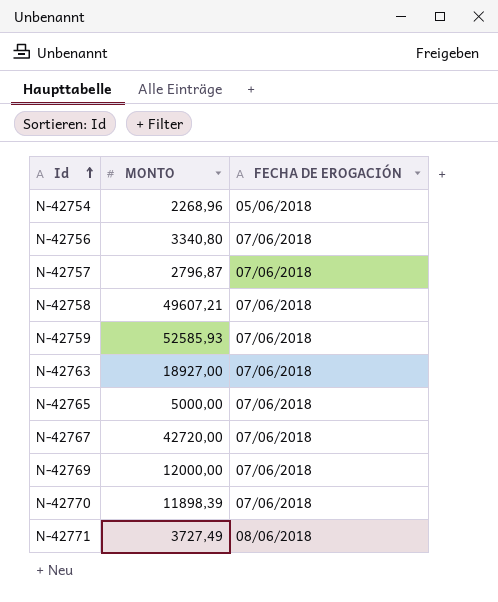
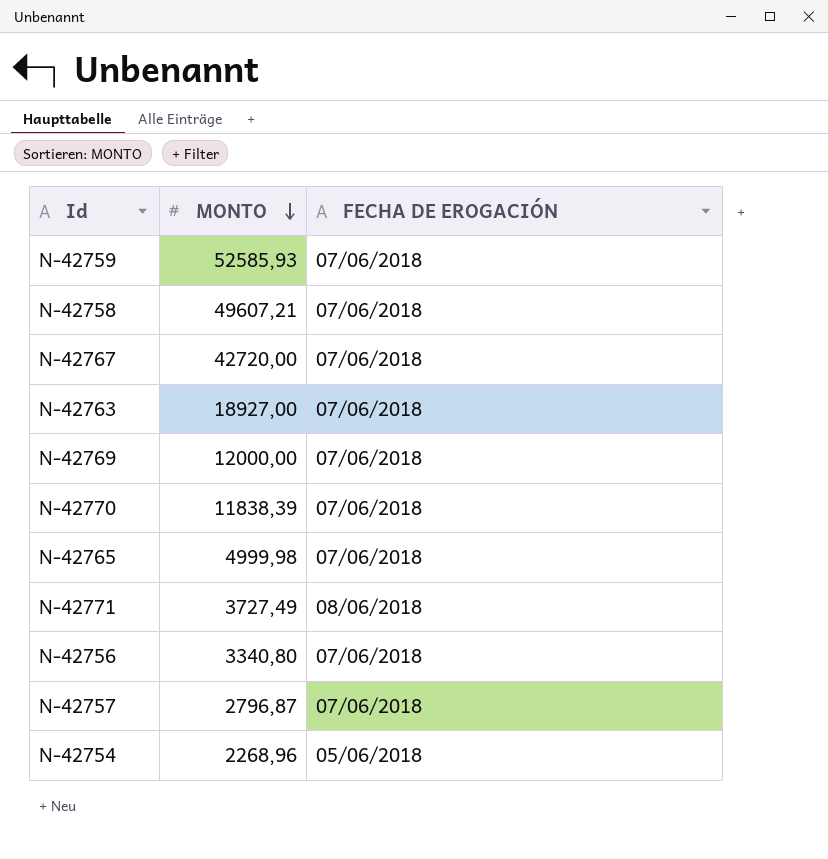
row order: Id ascending -> MONTO descending
N-42770 | MONTO: 11898,39 -> 11838,39
N-42765 | MONTO: 5000,00 -> 4999,98

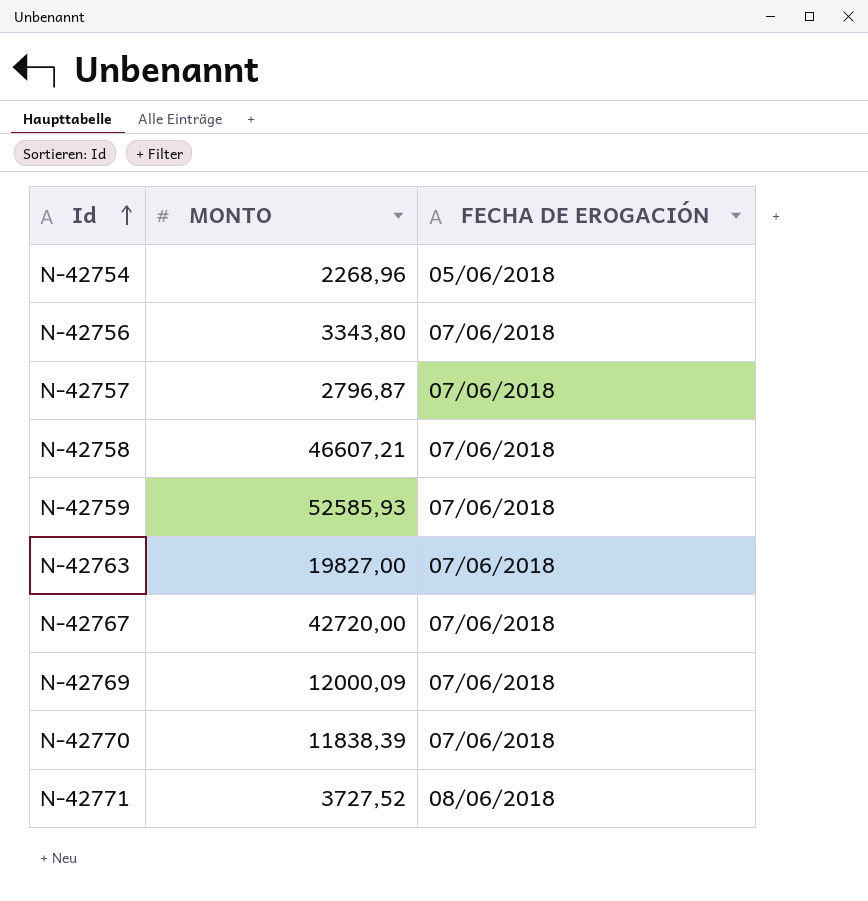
row order: MONTO descending -> Id ascending
row N-42765: 4999,98 | 07/06/2018 -> none
N-42756 | MONTO: 3340,80 -> 3343,80
N-42758 | MONTO: 49607,21 -> 46607,21
N-42763 | MONTO: 18927,00 -> 19827,00
N-42769 | MONTO: 12000,00 -> 12000,09
N-42771 | MONTO: 3727,49 -> 3727,52

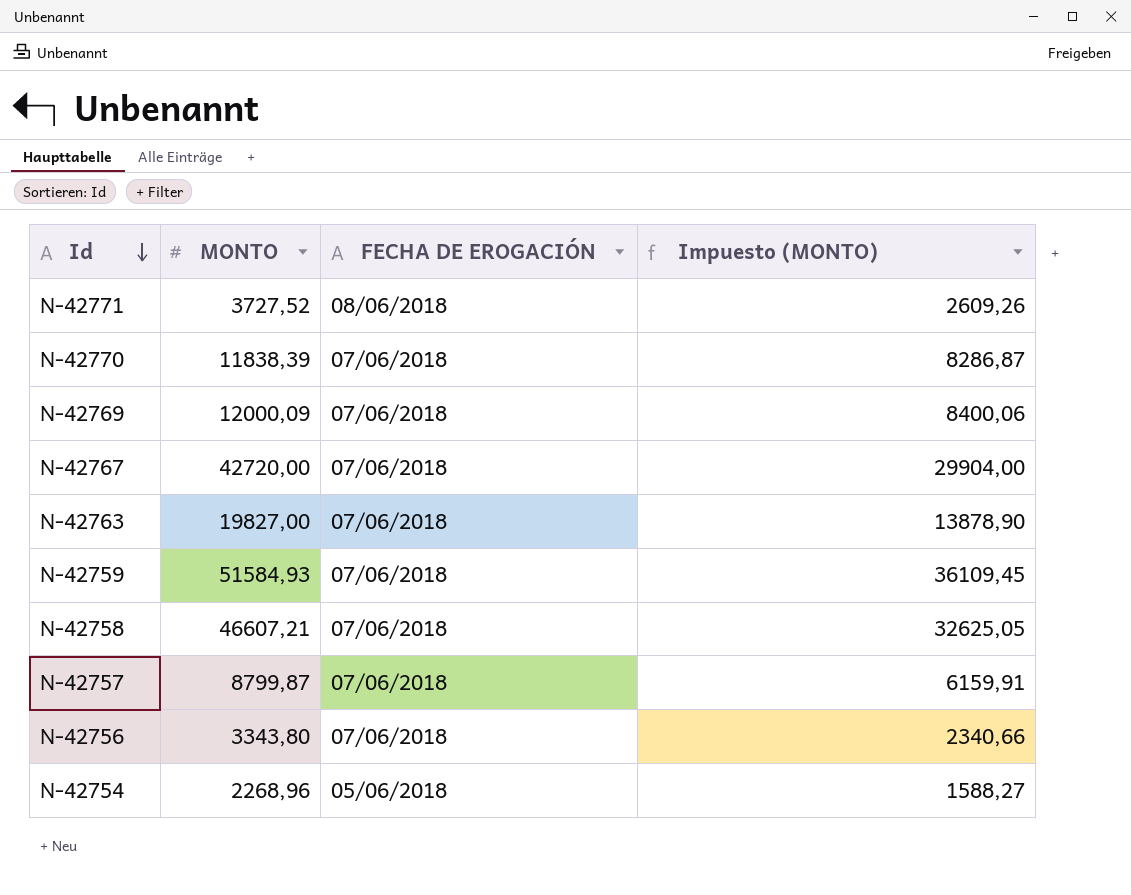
row order: Id ascending -> Id descending
column Impuesto (MONTO) | formula: none -> [MONTO] * 0,7
N-42759 | MONTO: 52585,93 -> 51584,93
N-42757 | MONTO: 2796,87 -> 8799,87

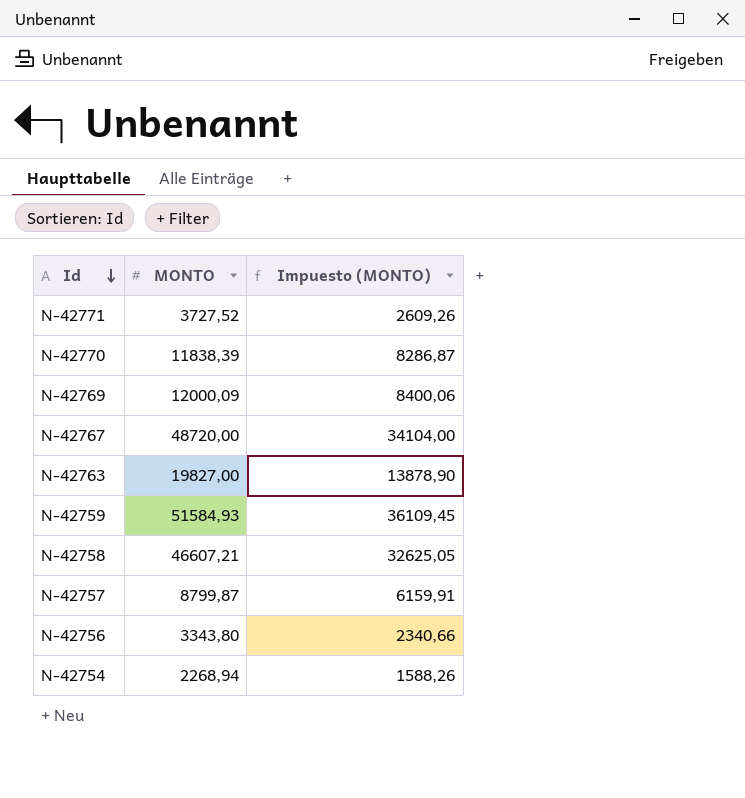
column FECHA DE EROGACIÓN | position: 3 -> none
N-42767 | MONTO: 42720,00 -> 48720,00
N-42767 | Impuesto (MONTO): 29904,00 -> 34104,00
N-42754 | MONTO: 2268,96 -> 2268,94
N-42754 | Impuesto (MONTO): 1588,27 -> 1588,26

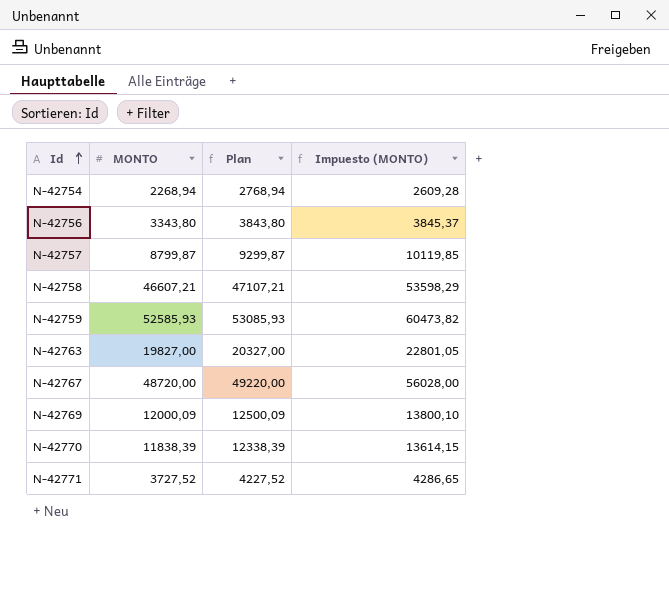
row order: Id descending -> Id ascending
column Plan | formula: none -> [MONTO] + 500
column Impuesto (MONTO) | formula: [MONTO] * 0,7 -> [MONTO] * 1,15
N-42759 | MONTO: 51584,93 -> 52585,93

